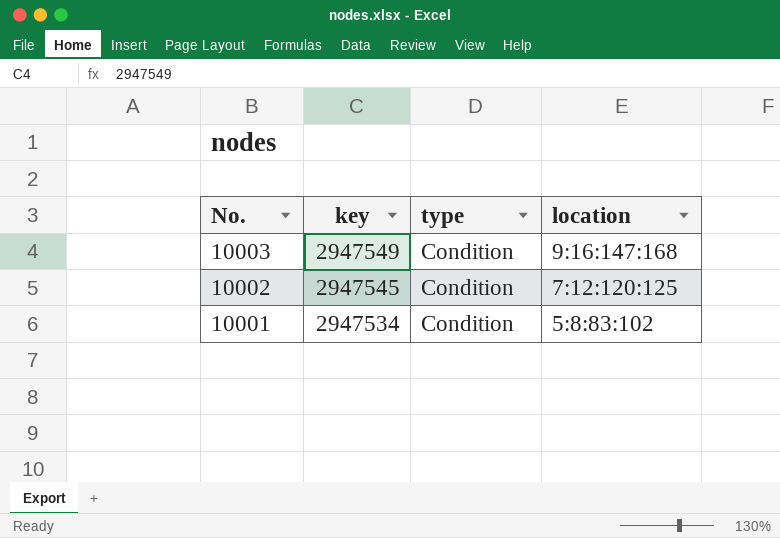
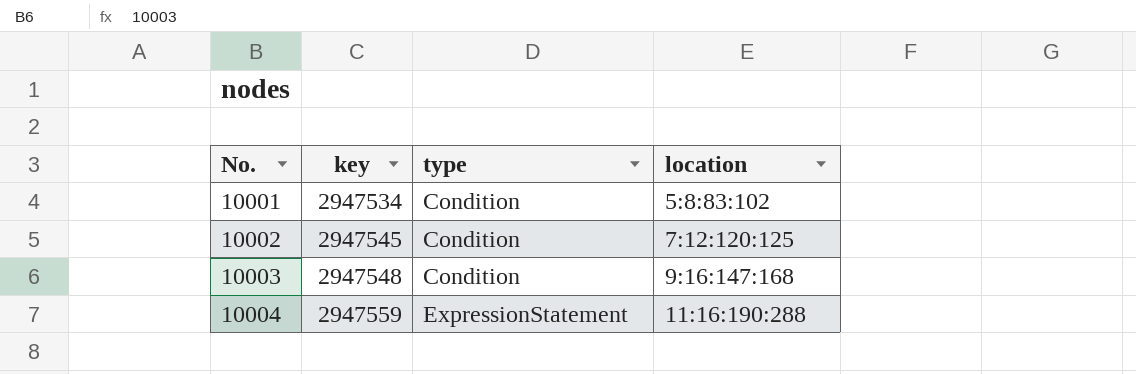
row order: No. descending -> No. ascending
10003 | key: 2947549 -> 2947548
row 10004: none -> 2947559 | ExpressionStatement | 11:16:190:288

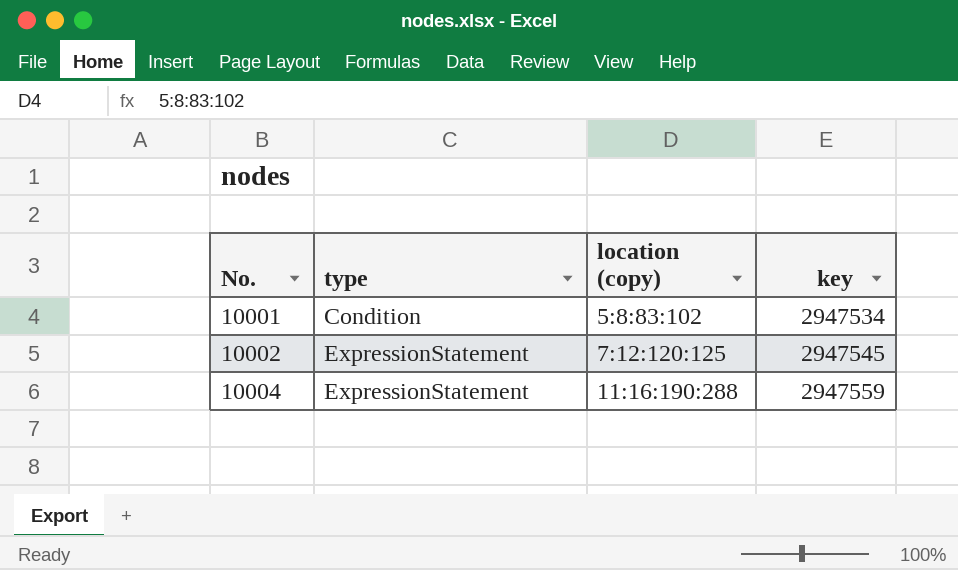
column name: location -> location (copy)
column key | position: 2 -> 4
row 10003: 2947548 | Condition | 9:16:147:168 -> none
10002 | type: Condition -> ExpressionStatement

